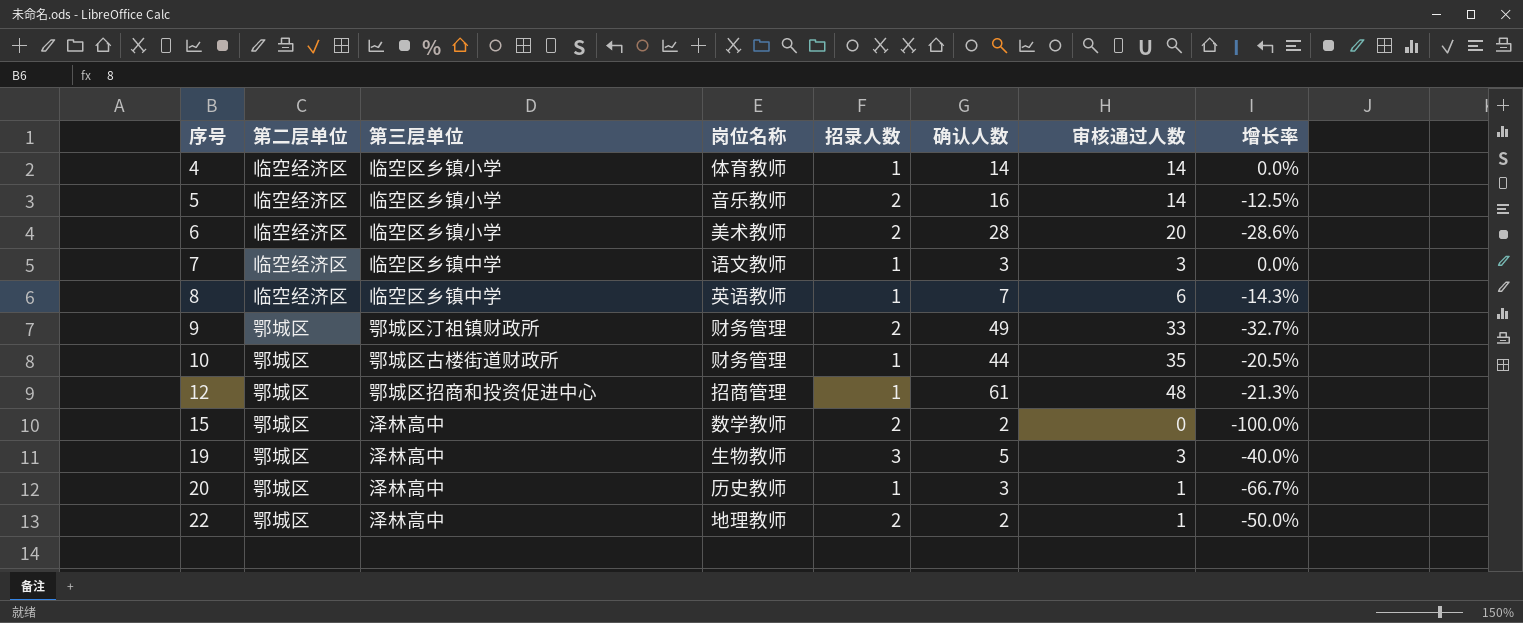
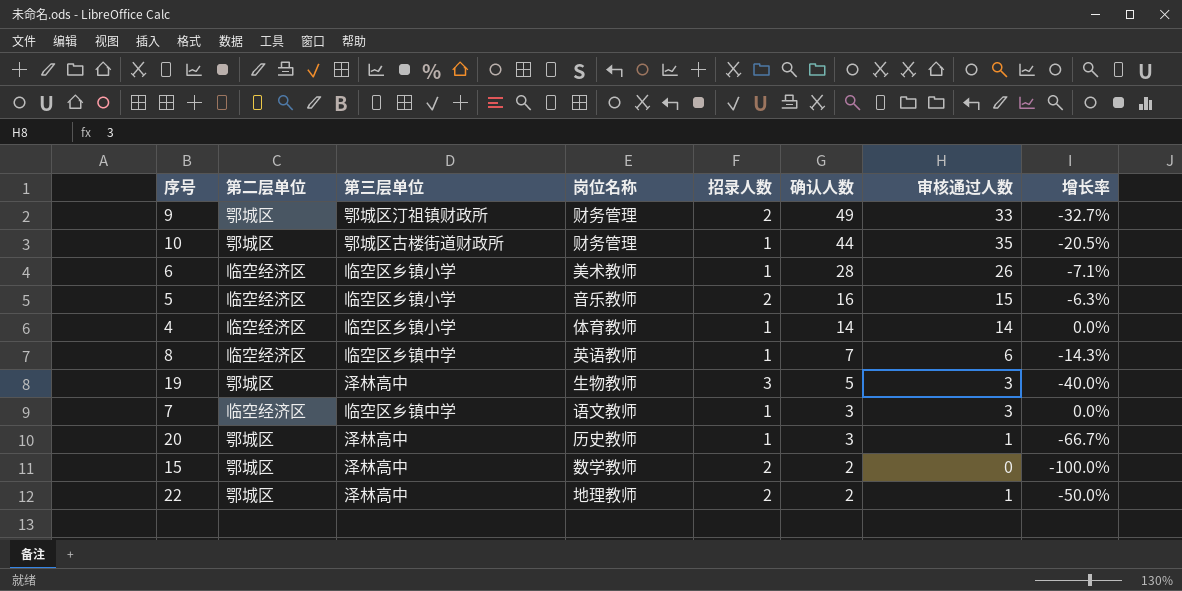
row order: 序号 ascending -> 确认人数 descending
row 12: 鄂城区 | 鄂城区招商和投资促进中心 | 招商管理 | 1 | 61 | 48 | -21.3% -> none
6 | 招录人数: 2 -> 1
6 | 审核通过人数: 20 -> 26
6 | 增长率: -28.6% -> -7.1%
5 | 审核通过人数: 14 -> 15
5 | 增长率: -12.5% -> -6.3%

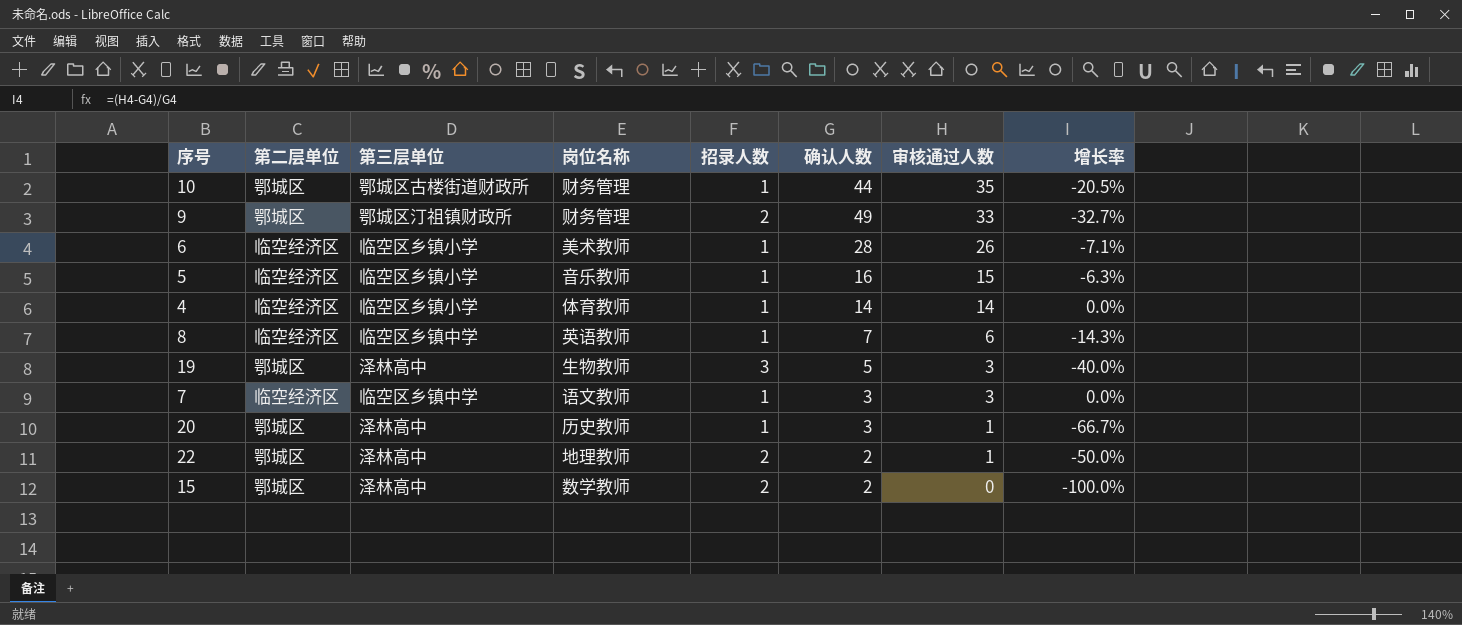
row order: 确认人数 descending -> 审核通过人数 descending
5 | 招录人数: 2 -> 1

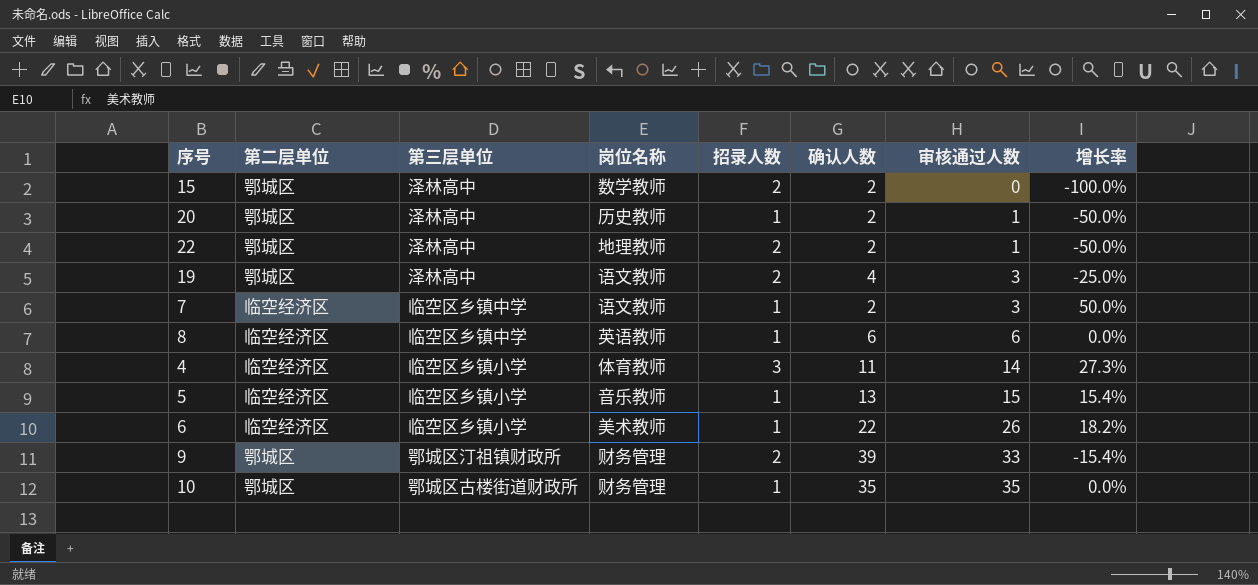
row order: 审核通过人数 descending -> 审核通过人数 ascending
20 | 确认人数: 3 -> 2
20 | 增长率: -66.7% -> -50.0%
19 | 岗位名称: 生物教师 -> 语文教师
19 | 招录人数: 3 -> 2
19 | 确认人数: 5 -> 4
19 | 增长率: -40.0% -> -25.0%
7 | 确认人数: 3 -> 2
7 | 增长率: 0.0% -> 50.0%
8 | 确认人数: 7 -> 6
8 | 增长率: -14.3% -> 0.0%
4 | 招录人数: 1 -> 3
4 | 确认人数: 14 -> 11
4 | 增长率: 0.0% -> 27.3%
5 | 确认人数: 16 -> 13
5 | 增长率: -6.3% -> 15.4%
6 | 确认人数: 28 -> 22
6 | 增长率: -7.1% -> 18.2%
9 | 确认人数: 49 -> 39
9 | 增长率: -32.7% -> -15.4%
10 | 确认人数: 44 -> 35
10 | 增长率: -20.5% -> 0.0%

